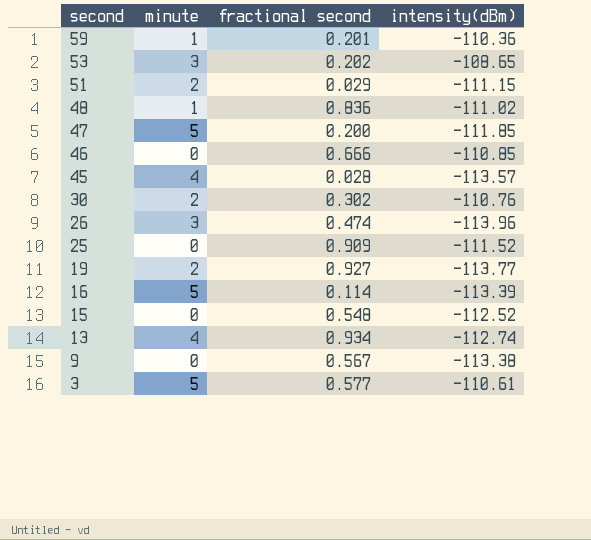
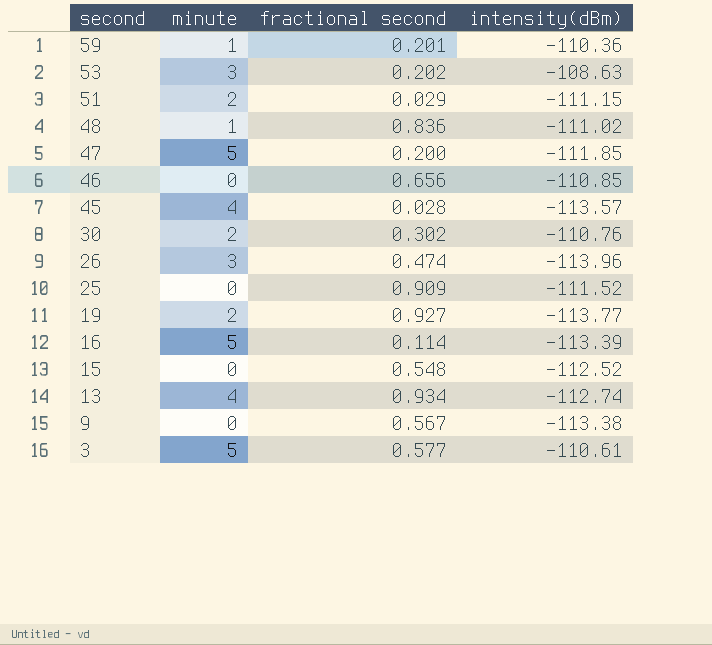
53 | intensity(dBm): -108.65 -> -108.63
46 | fractional second: 0.666 -> 0.656

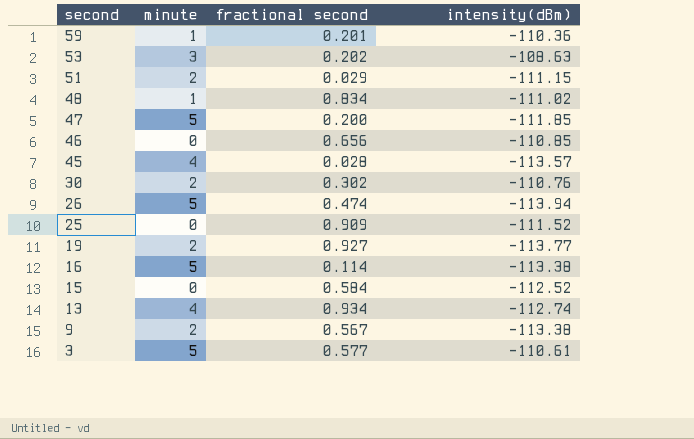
48 | fractional second: 0.836 -> 0.834
26 | minute: 3 -> 5
26 | intensity(dBm): -113.96 -> -113.94
16 | intensity(dBm): -113.39 -> -113.38
15 | fractional second: 0.548 -> 0.584
9 | minute: 0 -> 2

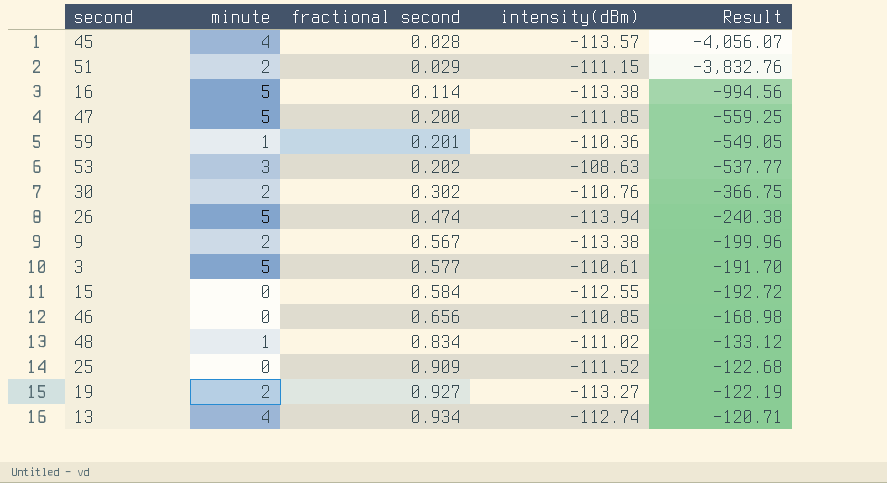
row order: second descending -> fractional second ascending
column Result | formula: none -> [intensity(dBm)] / [fractional second]
15 | intensity(dBm): -112.52 -> -112.55
19 | intensity(dBm): -113.77 -> -113.27

